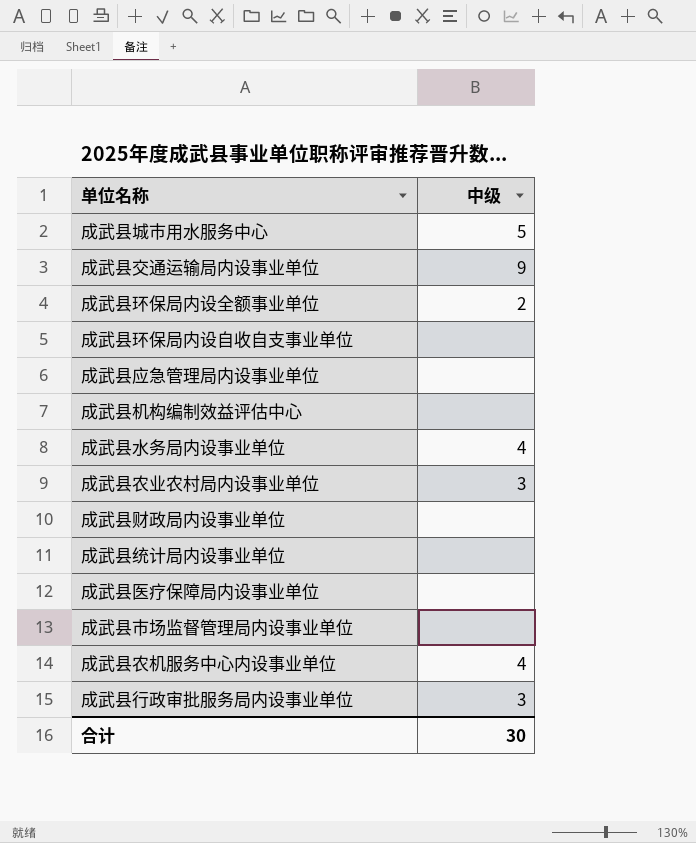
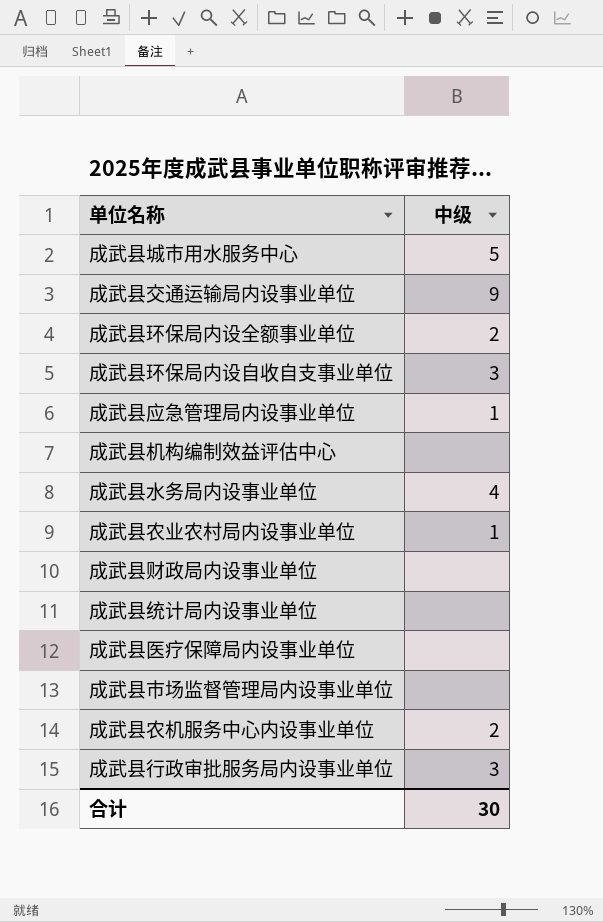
成武县环保局内设自收自支事业单位 | 中级: none -> 3
成武县应急管理局内设事业单位 | 中级: none -> 1
成武县农业农村局内设事业单位 | 中级: 3 -> 1
成武县农机服务中心内设事业单位 | 中级: 4 -> 2

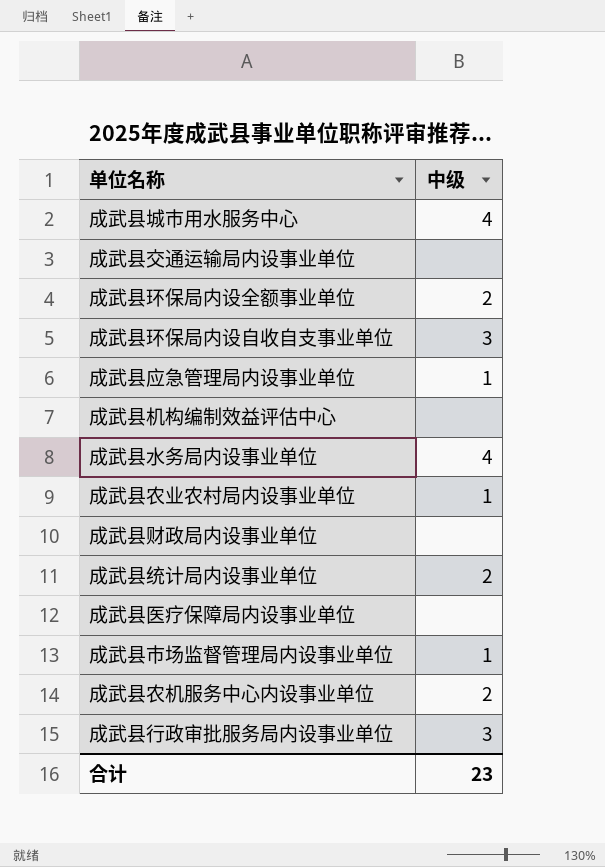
成武县城市用水服务中心 | 中级: 5 -> 4
成武县交通运输局内设事业单位 | 中级: 9 -> none
成武县统计局内设事业单位 | 中级: none -> 2
成武县市场监督管理局内设事业单位 | 中级: none -> 1
合计 | 中级: 30 -> 23

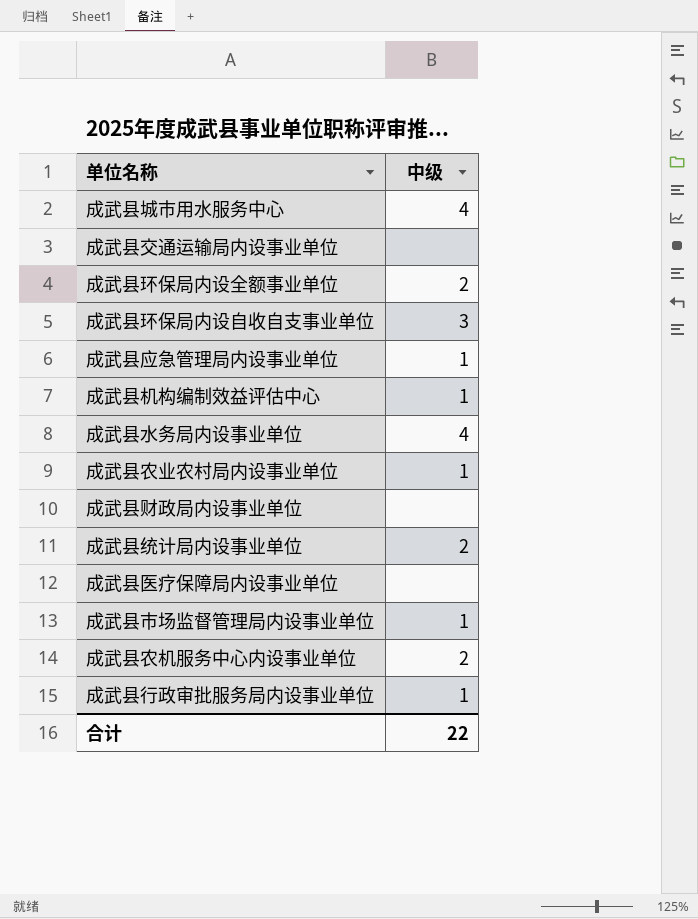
成武县机构编制效益评估中心 | 中级: none -> 1
成武县行政审批服务局内设事业单位 | 中级: 3 -> 1
合计 | 中级: 23 -> 22

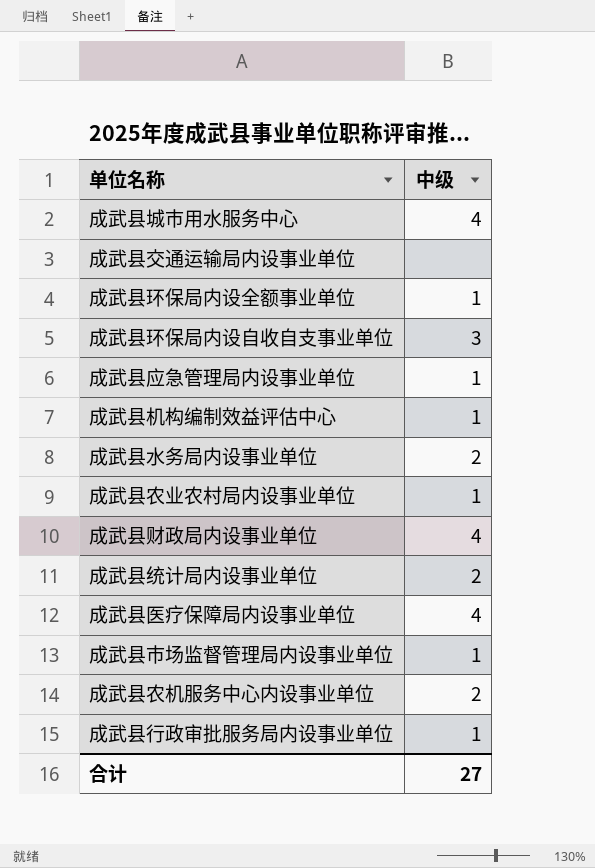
成武县环保局内设全额事业单位 | 中级: 2 -> 1
成武县水务局内设事业单位 | 中级: 4 -> 2
成武县财政局内设事业单位 | 中级: none -> 4
成武县医疗保障局内设事业单位 | 中级: none -> 4
合计 | 中级: 22 -> 27

